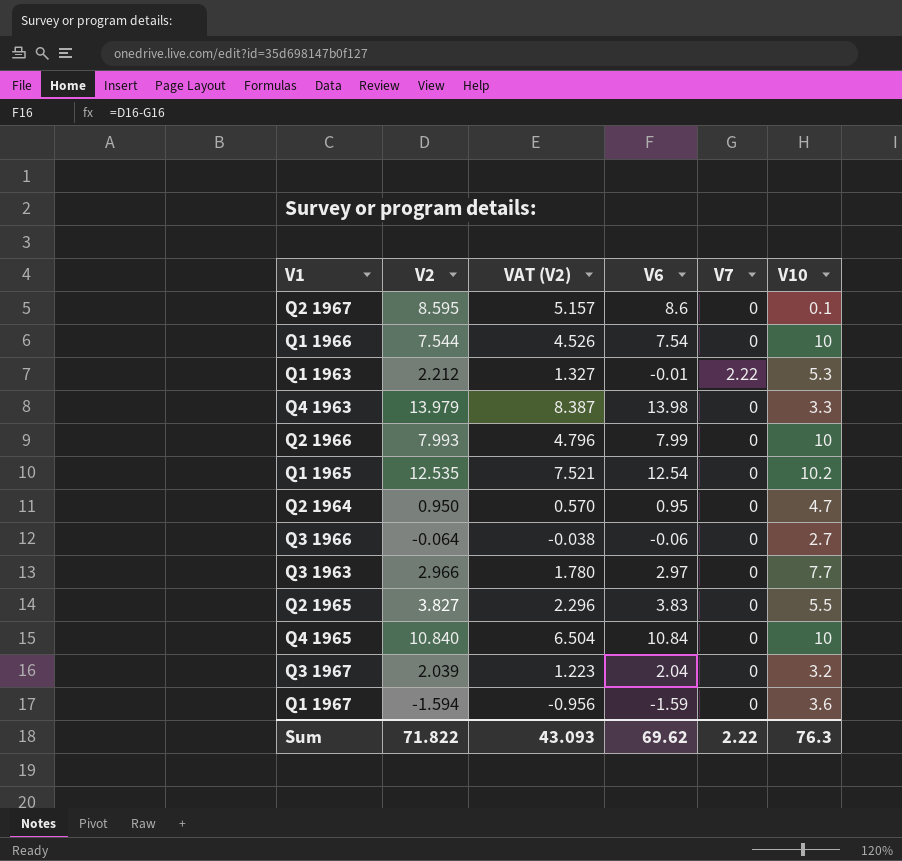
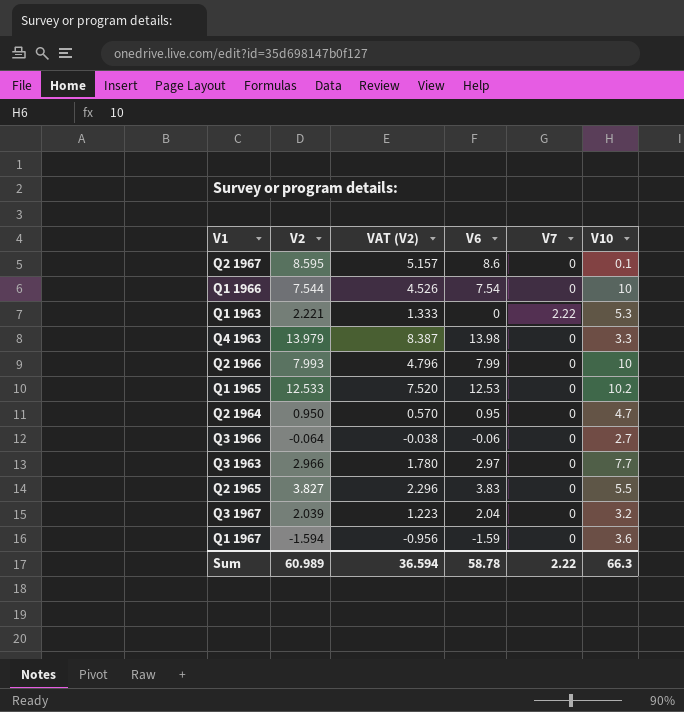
row Q4 1965: 10.840 | 6.504 | 10.84 | 0 | 10 -> none
Q1 1963 | V2: 2.212 -> 2.221
Q1 1963 | VAT (V2): 1.327 -> 1.333
Q1 1963 | V6: -0.01 -> 0
Q1 1965 | V2: 12.535 -> 12.533
Q1 1965 | VAT (V2): 7.521 -> 7.520
Q1 1965 | V6: 12.54 -> 12.53
Sum | V2: 71.822 -> 60.989
Sum | VAT (V2): 43.093 -> 36.594
Sum | V6: 69.62 -> 58.78
Sum | V10: 76.3 -> 66.3

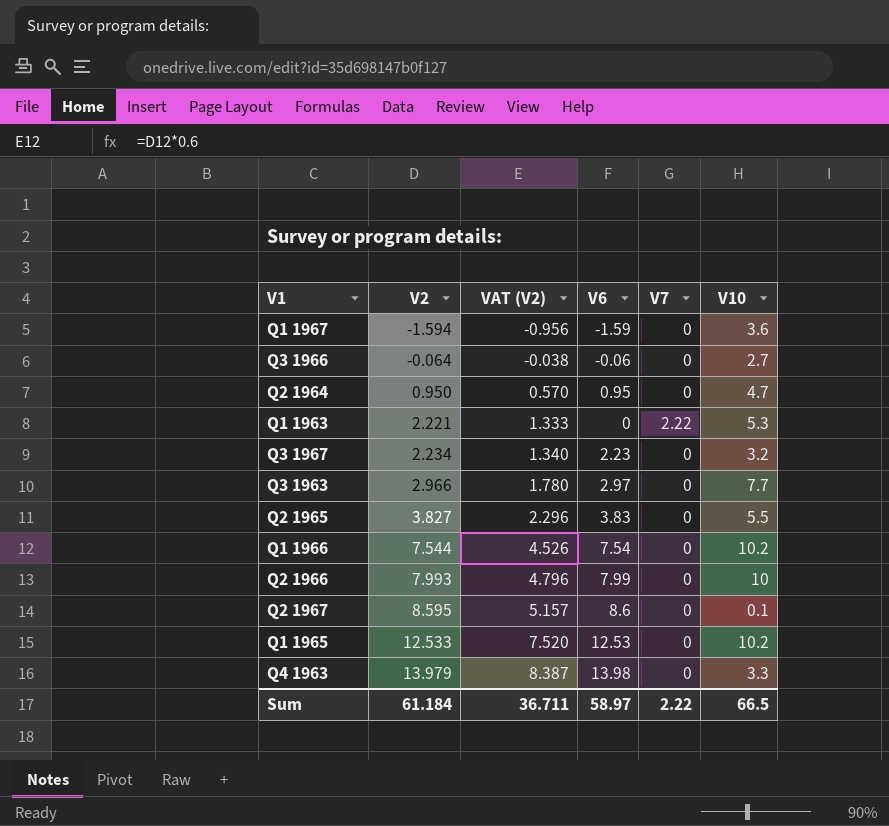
row order: none -> V2 ascending
Q3 1967 | V2: 2.039 -> 2.234
Q3 1967 | VAT (V2): 1.223 -> 1.340
Q3 1967 | V6: 2.04 -> 2.23
Q1 1966 | V10: 10 -> 10.2
Sum | V2: 60.989 -> 61.184
Sum | VAT (V2): 36.594 -> 36.711
Sum | V6: 58.78 -> 58.97
Sum | V10: 66.3 -> 66.5

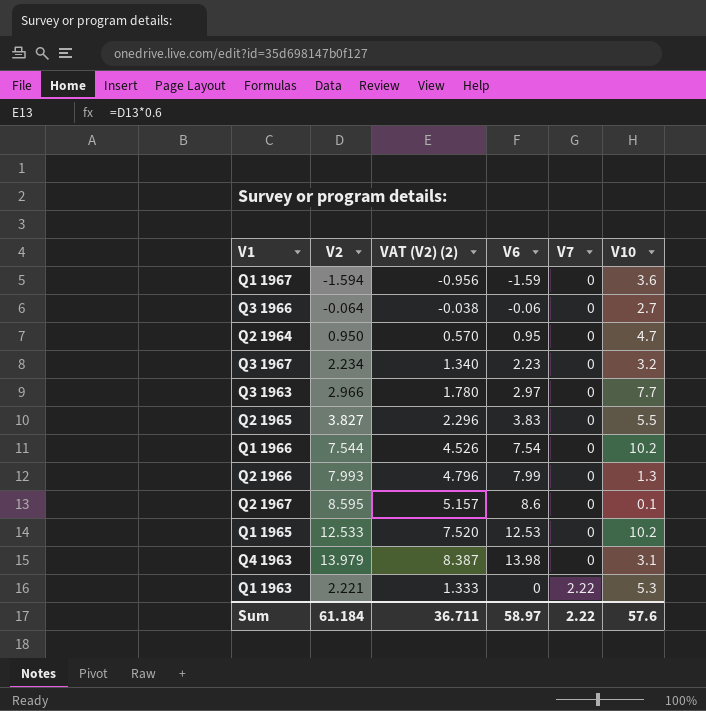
row order: V2 ascending -> V7 ascending
column name: VAT (V2) -> VAT (V2) (2)
Q2 1966 | V10: 10 -> 1.3
Q4 1963 | V10: 3.3 -> 3.1
Sum | V10: 66.5 -> 57.6

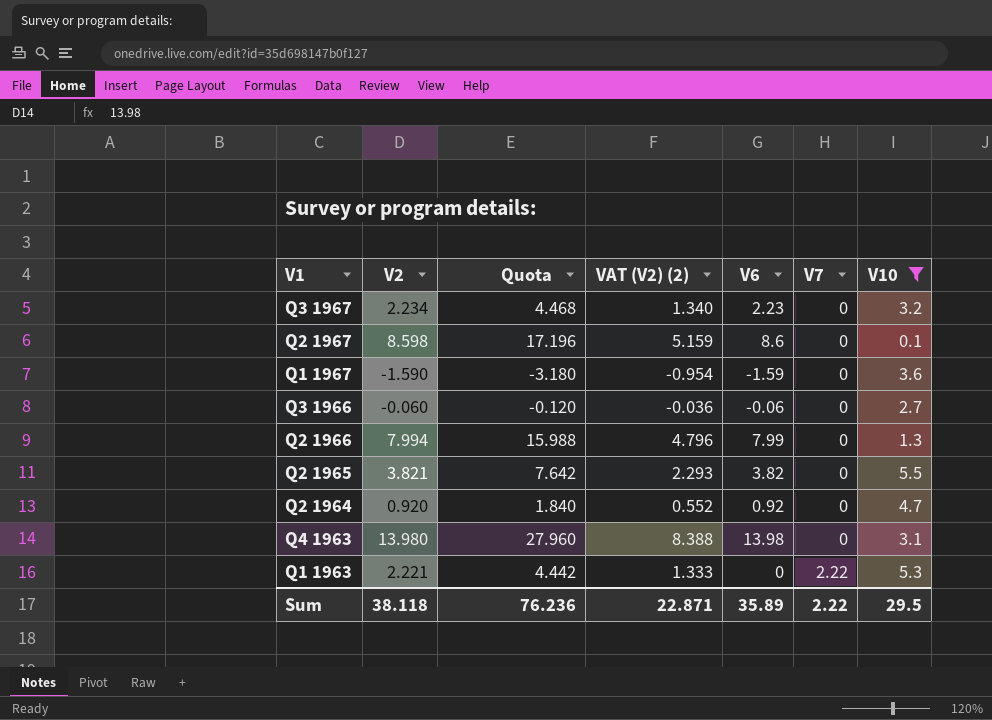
filter: none -> V10 <= 5.5
row order: V7 ascending -> V1 descending
column Quota | formula: none -> [V2] * 2
Q2 1967 | V2: 8.595 -> 8.598
Q2 1967 | VAT (V2) (2): 5.157 -> 5.159
Q1 1967 | V2: -1.594 -> -1.590
Q1 1967 | VAT (V2) (2): -0.956 -> -0.954
Q3 1966 | V2: -0.064 -> -0.060
Q3 1966 | VAT (V2) (2): -0.038 -> -0.036
Q2 1966 | V2: 7.993 -> 7.994
Q2 1965 | V2: 3.827 -> 3.821
Q2 1965 | VAT (V2) (2): 2.296 -> 2.293
Q2 1965 | V6: 3.83 -> 3.82
Q2 1964 | V2: 0.950 -> 0.920
Q2 1964 | VAT (V2) (2): 0.570 -> 0.552
Q2 1964 | V6: 0.95 -> 0.92
Q4 1963 | V2: 13.979 -> 13.980
Q4 1963 | VAT (V2) (2): 8.387 -> 8.388
Sum | V2: 61.184 -> 38.118
Sum | VAT (V2) (2): 36.711 -> 22.871
Sum | V6: 58.97 -> 35.89
Sum | V10: 57.6 -> 29.5

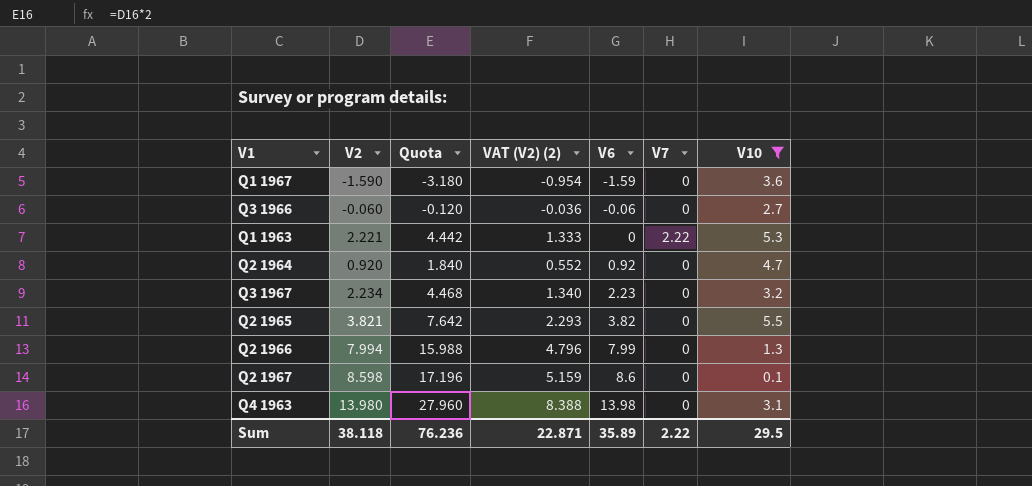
row order: V1 descending -> V6 ascending

